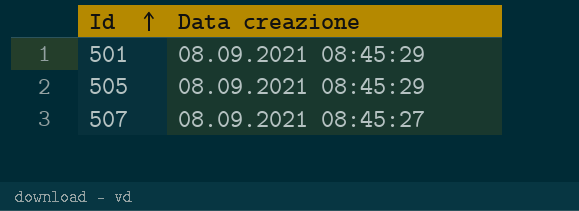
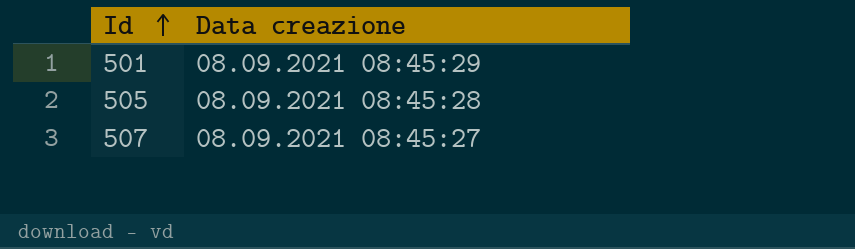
505 | Data creazione: 08.09.2021 08:45:29 -> 08.09.2021 08:45:28

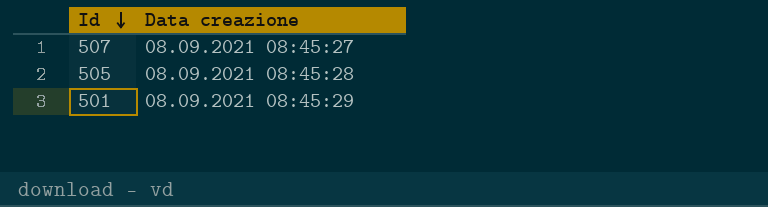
row order: Id ascending -> Id descending

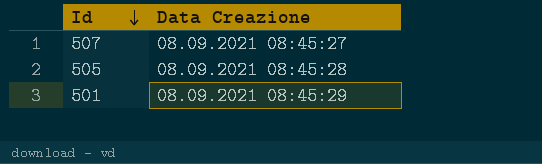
column name: Data creazione -> Data Creazione

